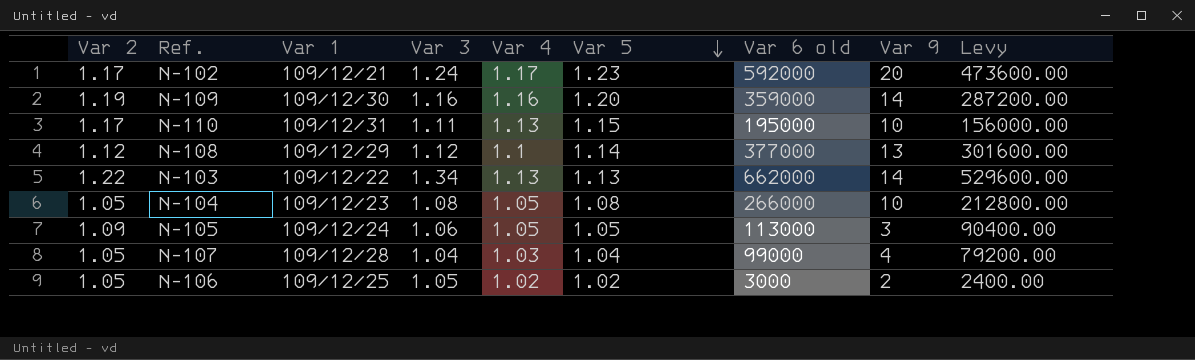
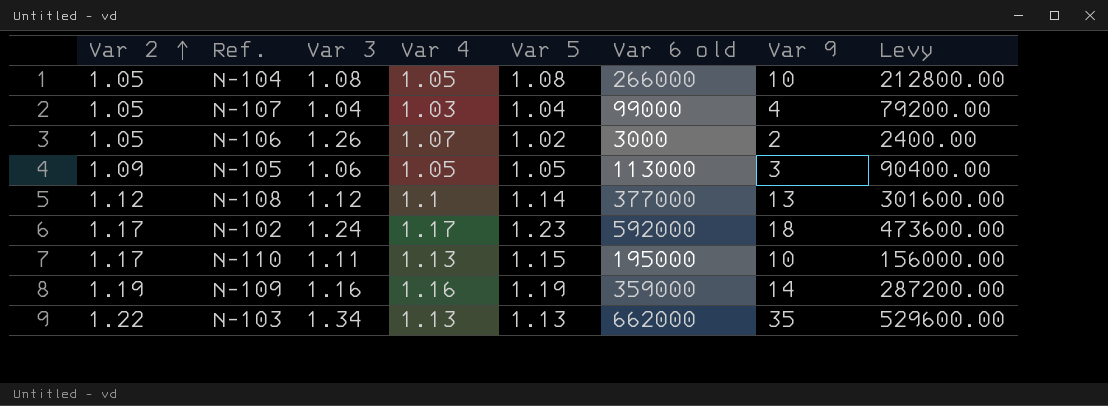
row order: Var 5 descending -> Var 2 ascending
column Var 1 | position: 3 -> none
N-106 | Var 3: 1.05 -> 1.26
N-106 | Var 4: 1.02 -> 1.07
N-102 | Var 9: 20 -> 18
N-109 | Var 5: 1.20 -> 1.19
N-103 | Var 9: 14 -> 35

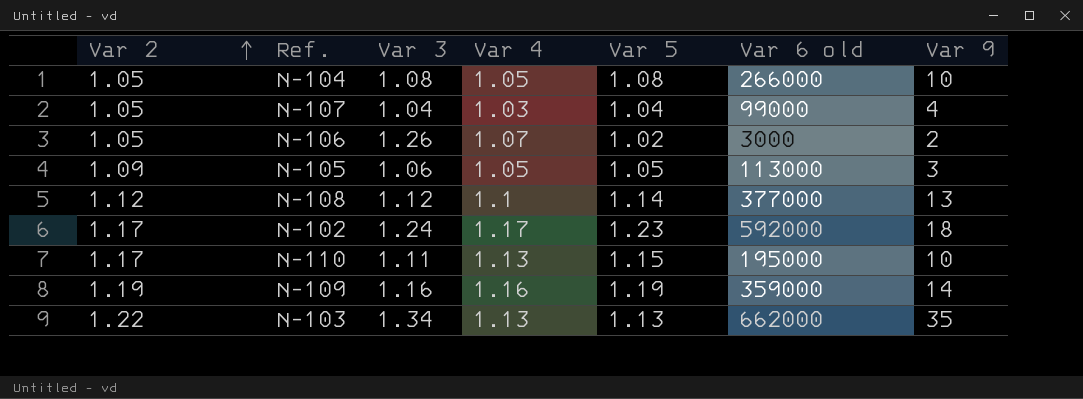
column Levy | formula: [Var 6 old] * 0.8 -> none

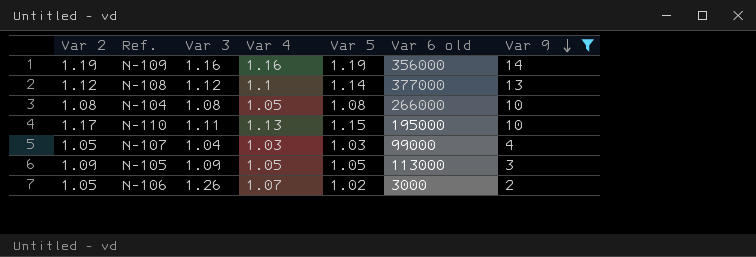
filter: none -> Var 9 <= 14
row order: Var 2 ascending -> Var 9 descending
N-109 | Var 6 old: 359000 -> 356000
N-104 | Var 2: 1.05 -> 1.08
N-107 | Var 5: 1.04 -> 1.03
N-105 | Var 3: 1.06 -> 1.09

